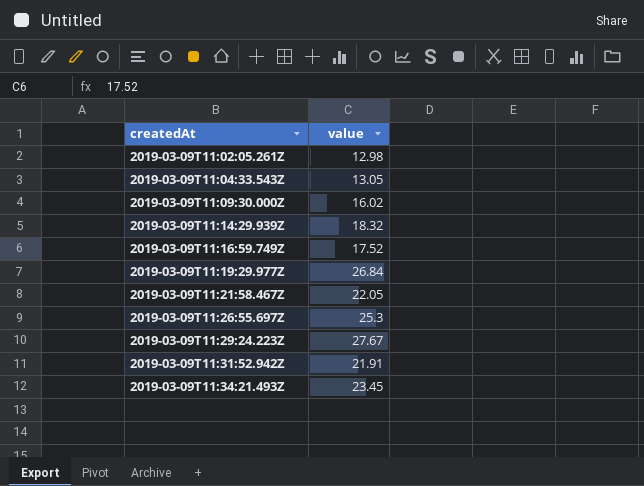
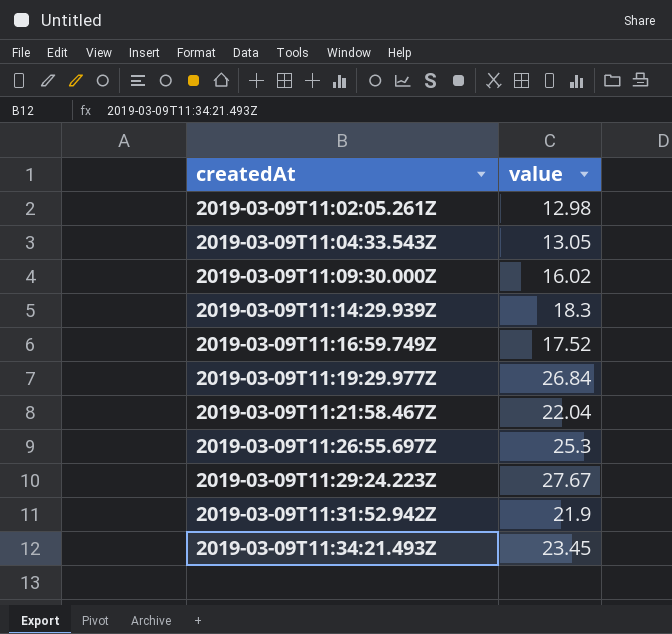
2019-03-09T11:14:29.939Z | value: 18.32 -> 18.3
2019-03-09T11:21:58.467Z | value: 22.05 -> 22.04
2019-03-09T11:31:52.942Z | value: 21.91 -> 21.9

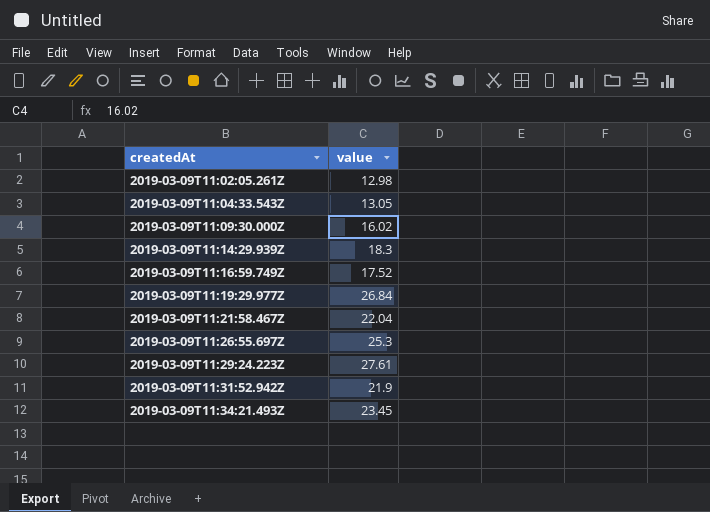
2019-03-09T11:29:24.223Z | value: 27.67 -> 27.61

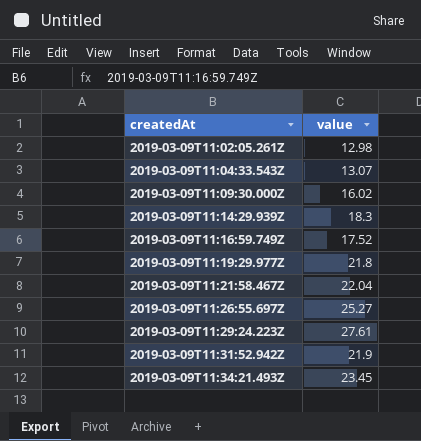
2019-03-09T11:04:33.543Z | value: 13.05 -> 13.07
2019-03-09T11:19:29.977Z | value: 26.84 -> 21.8
2019-03-09T11:26:55.697Z | value: 25.3 -> 25.27

